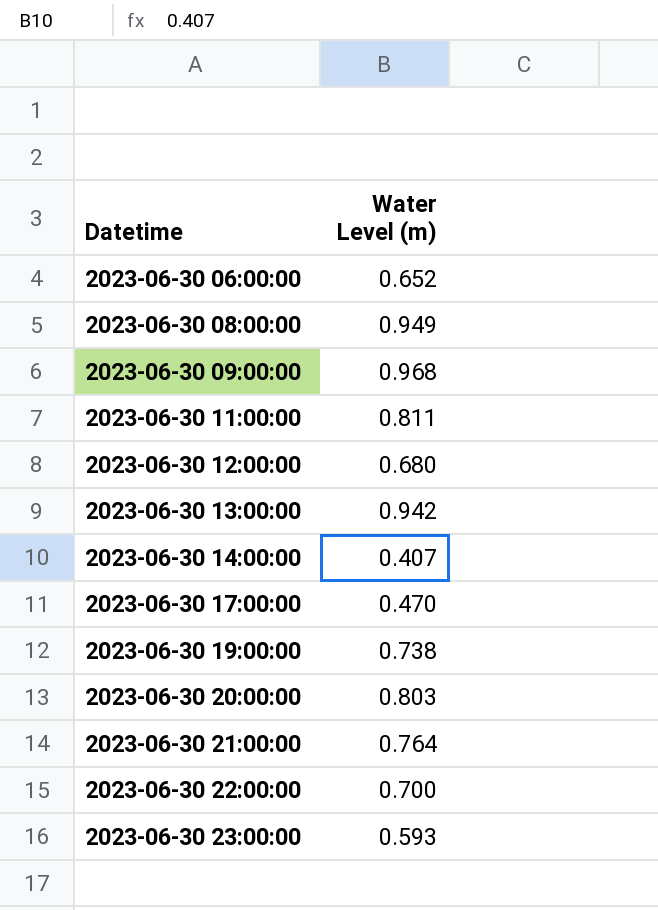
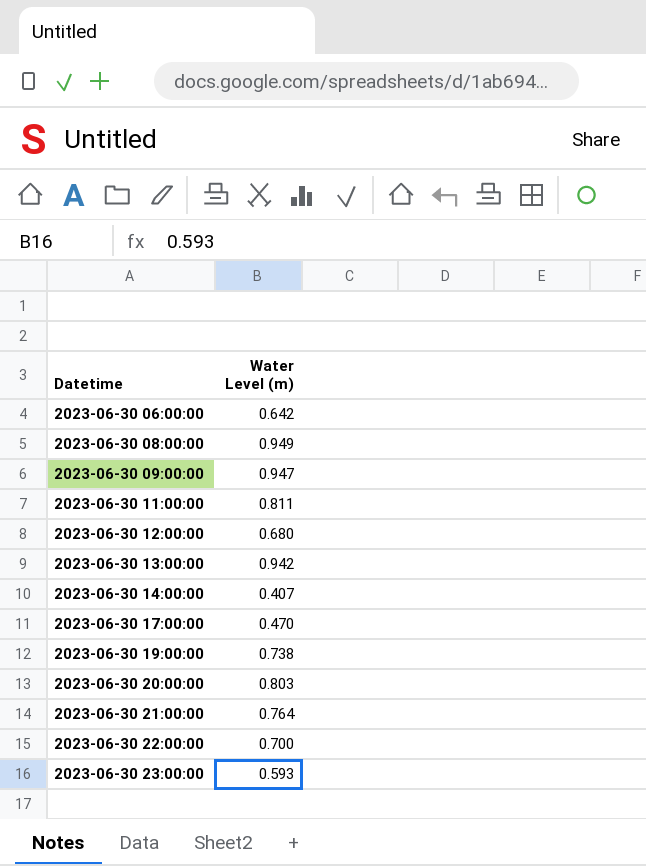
2023-06-30 06:00:00 | Water Level (m): 0.652 -> 0.642
2023-06-30 09:00:00 | Water Level (m): 0.968 -> 0.947

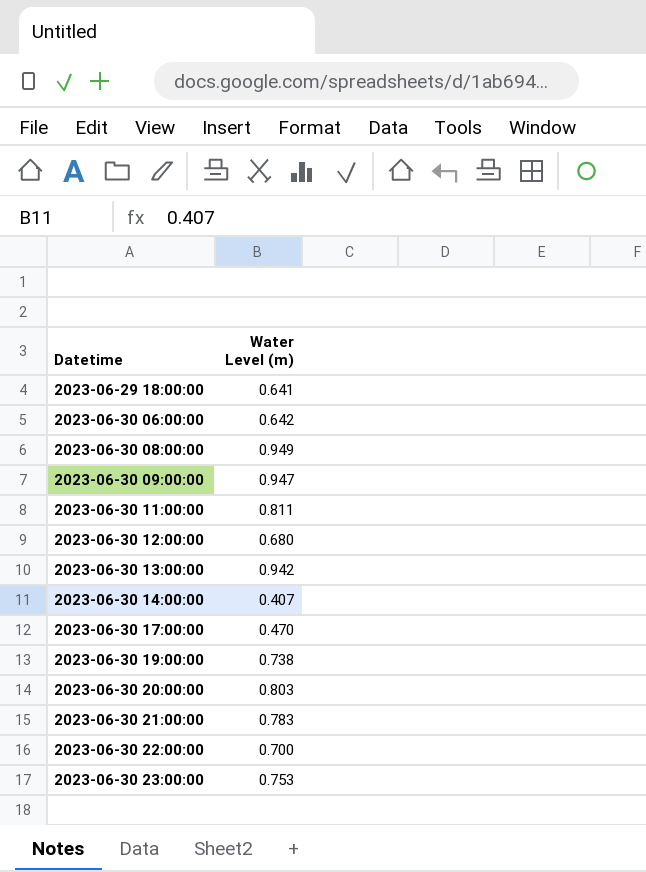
row 2023-06-29 18:00:00: none -> 0.641
2023-06-30 21:00:00 | Water Level (m): 0.764 -> 0.783
2023-06-30 23:00:00 | Water Level (m): 0.593 -> 0.753

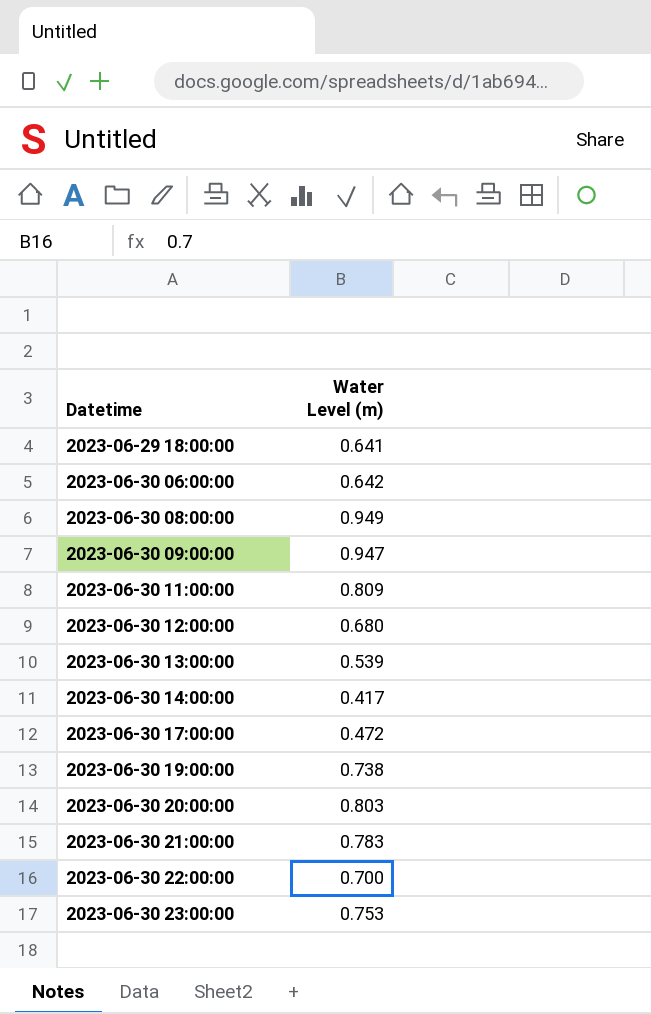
2023-06-30 11:00:00 | Water Level (m): 0.811 -> 0.809
2023-06-30 13:00:00 | Water Level (m): 0.942 -> 0.539
2023-06-30 14:00:00 | Water Level (m): 0.407 -> 0.417
2023-06-30 17:00:00 | Water Level (m): 0.470 -> 0.472

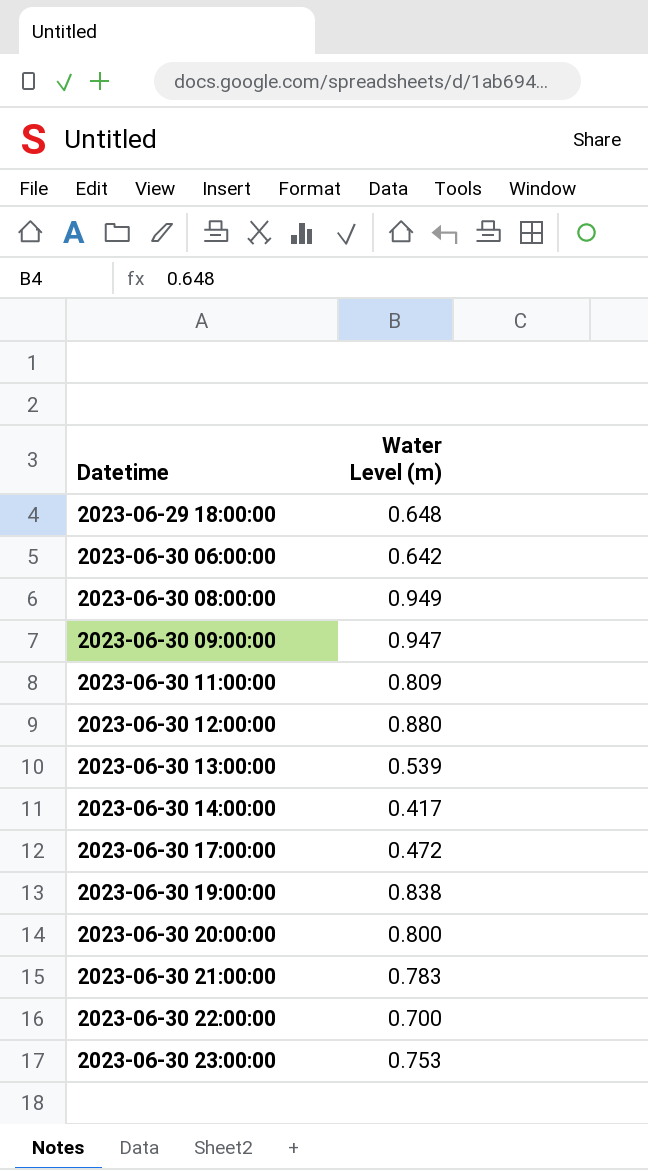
2023-06-29 18:00:00 | Water Level (m): 0.641 -> 0.648
2023-06-30 12:00:00 | Water Level (m): 0.680 -> 0.880
2023-06-30 19:00:00 | Water Level (m): 0.738 -> 0.838
2023-06-30 20:00:00 | Water Level (m): 0.803 -> 0.800

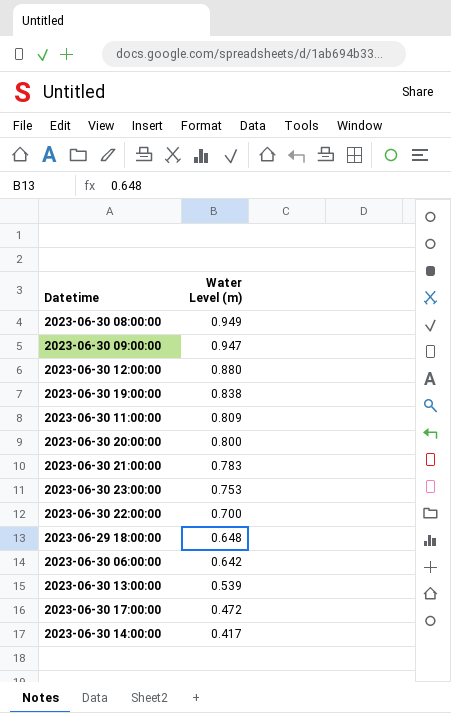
row order: Datetime ascending -> Water Level (m) descending

